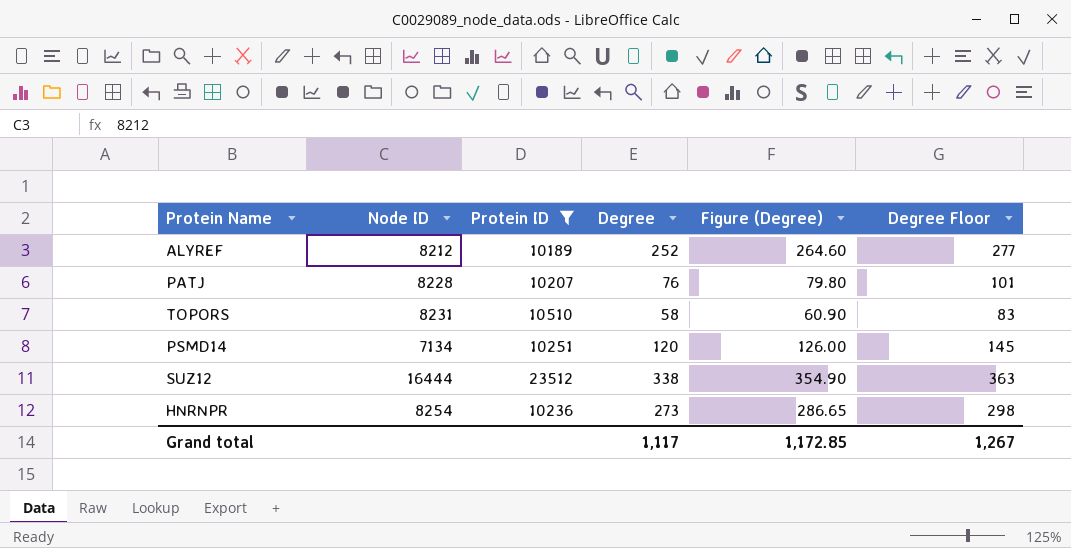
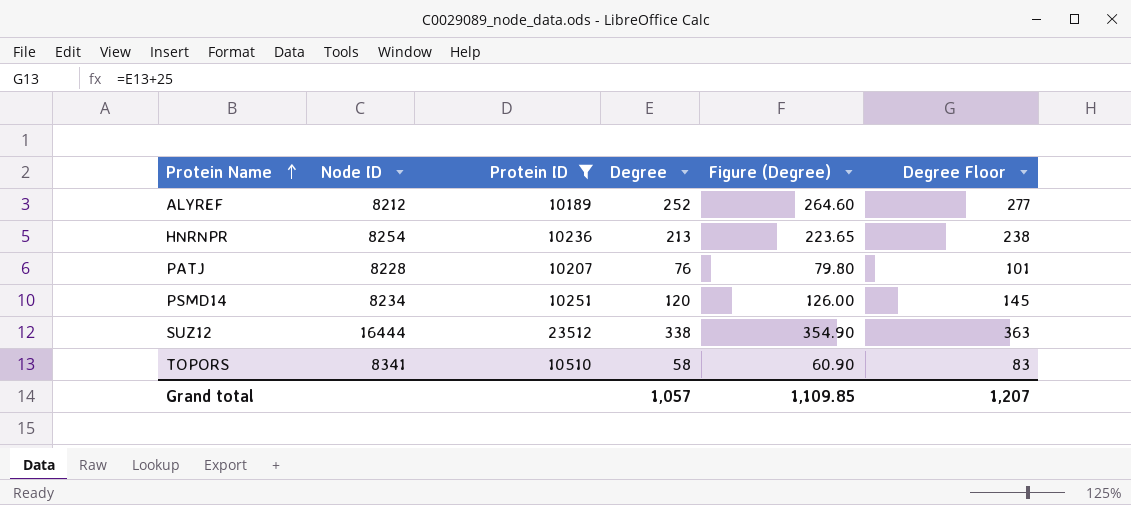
row order: none -> Protein Name ascending
HNRNPR | Degree: 273 -> 213
HNRNPR | Figure (Degree): 286.65 -> 223.65
HNRNPR | Degree Floor: 298 -> 238
PSMD14 | Node ID: 7134 -> 8234
TOPORS | Node ID: 8231 -> 8341
Grand total | Degree: 1,117 -> 1,057
Grand total | Figure (Degree): 1,172.85 -> 1,109.85
Grand total | Degree Floor: 1,267 -> 1,207

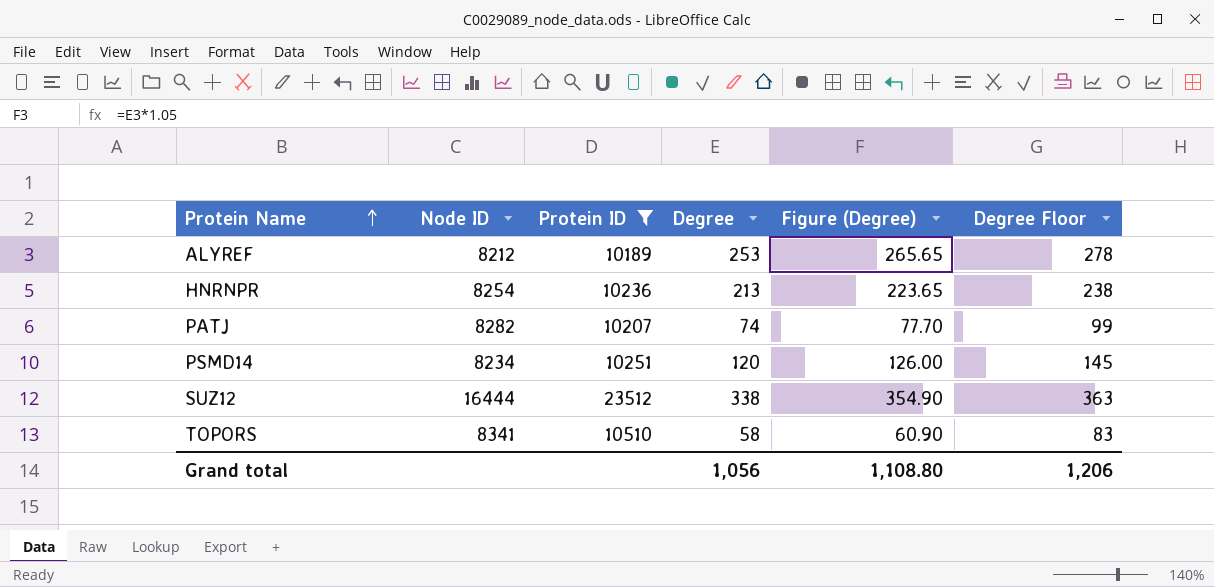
ALYREF | Degree: 252 -> 253
ALYREF | Figure (Degree): 264.60 -> 265.65
ALYREF | Degree Floor: 277 -> 278
PATJ | Node ID: 8228 -> 8282
PATJ | Degree: 76 -> 74
PATJ | Figure (Degree): 79.80 -> 77.70
PATJ | Degree Floor: 101 -> 99
Grand total | Degree: 1,057 -> 1,056
Grand total | Figure (Degree): 1,109.85 -> 1,108.80
Grand total | Degree Floor: 1,207 -> 1,206

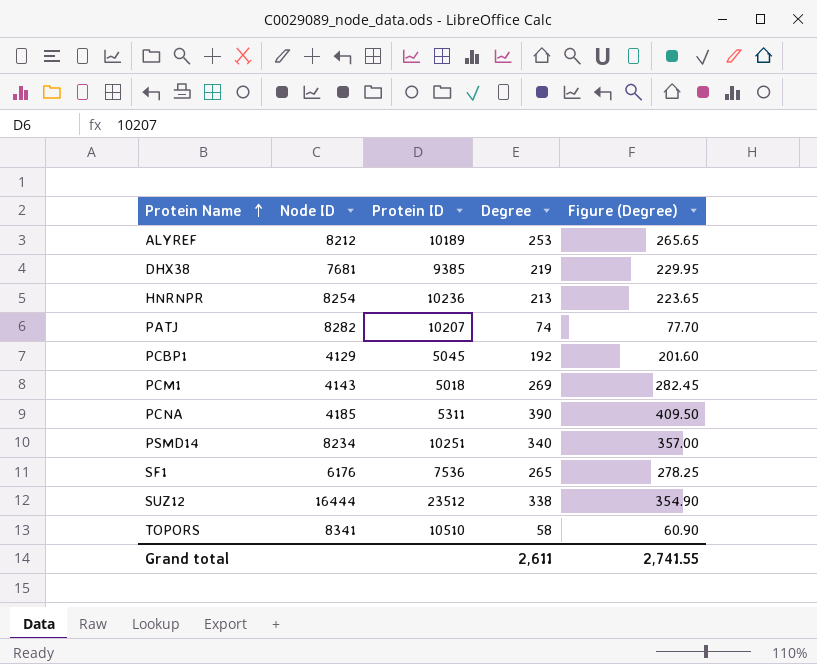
filter: Protein ID >= 10189 -> none
column Degree Floor | formula: [Degree] + 25 -> none
PSMD14 | Degree: 120 -> 340
PSMD14 | Figure (Degree): 126.00 -> 357.00
Grand total | Degree: 1,056 -> 2,611
Grand total | Figure (Degree): 1,108.80 -> 2,741.55

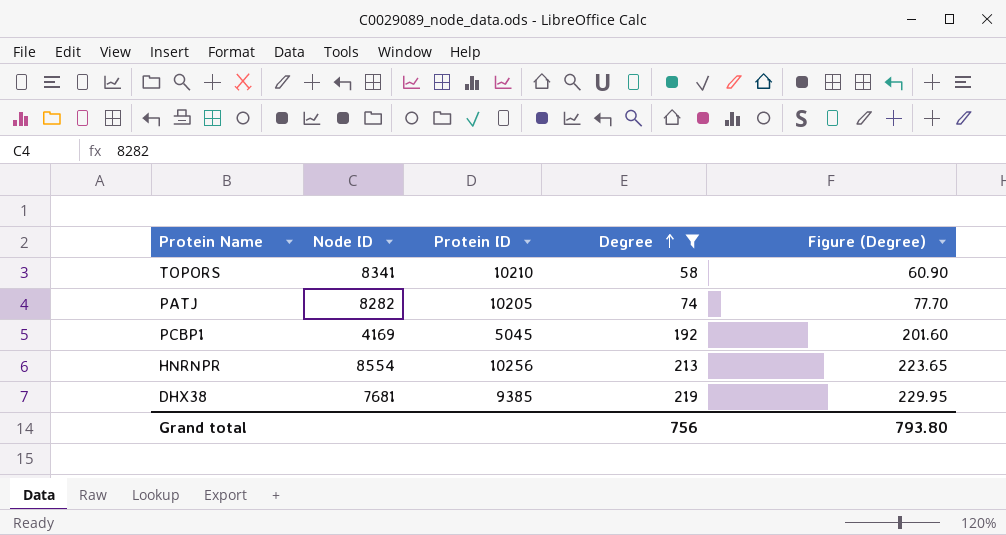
filter: none -> Degree <= 219
row order: Protein Name ascending -> Degree ascending
TOPORS | Protein ID: 10510 -> 10210
PATJ | Protein ID: 10207 -> 10205
PCBP1 | Node ID: 4129 -> 4169
HNRNPR | Node ID: 8254 -> 8554
HNRNPR | Protein ID: 10236 -> 10256
Grand total | Degree: 2,611 -> 756
Grand total | Figure (Degree): 2,741.55 -> 793.80

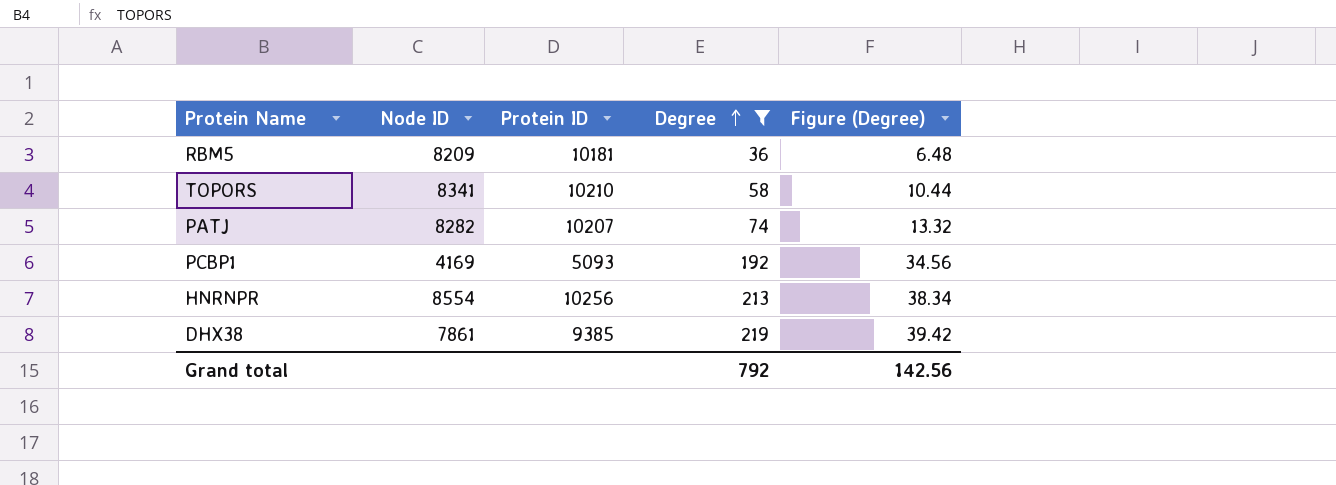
column Figure (Degree) | formula: [Degree] * 1.05 -> [Degree] * 0.18
row RBM5: none -> 8209 | 10181 | 36 | 6.48
PATJ | Protein ID: 10205 -> 10207
PCBP1 | Protein ID: 5045 -> 5093
DHX38 | Node ID: 7681 -> 7861
Grand total | Degree: 756 -> 792
Grand total | Figure (Degree): 793.80 -> 142.56

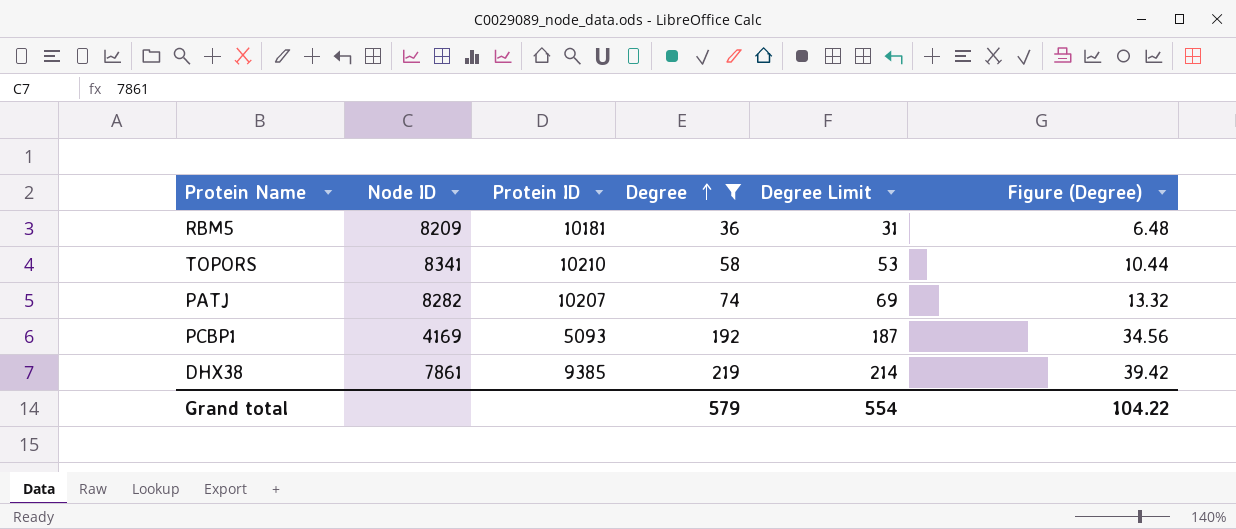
column Degree Limit | formula: none -> [Degree] - 5
row HNRNPR: 8554 | 10256 | 213 | 38.34 -> none
Grand total | Degree: 792 -> 579
Grand total | Figure (Degree): 142.56 -> 104.22

